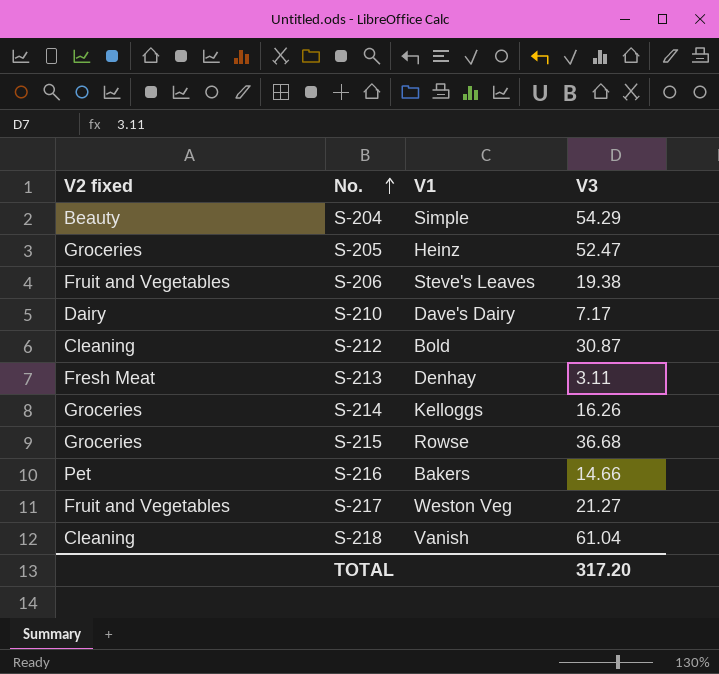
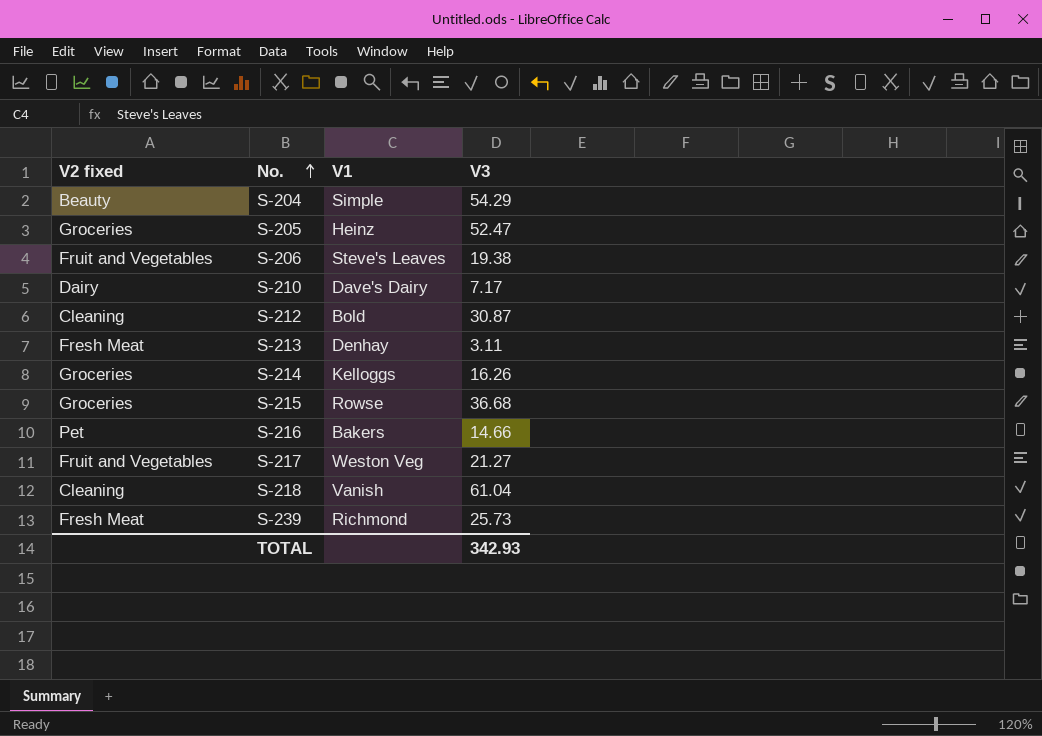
row S-239: none -> Fresh Meat | Richmond | 25.73
TOTAL | V3: 317.20 -> 342.93

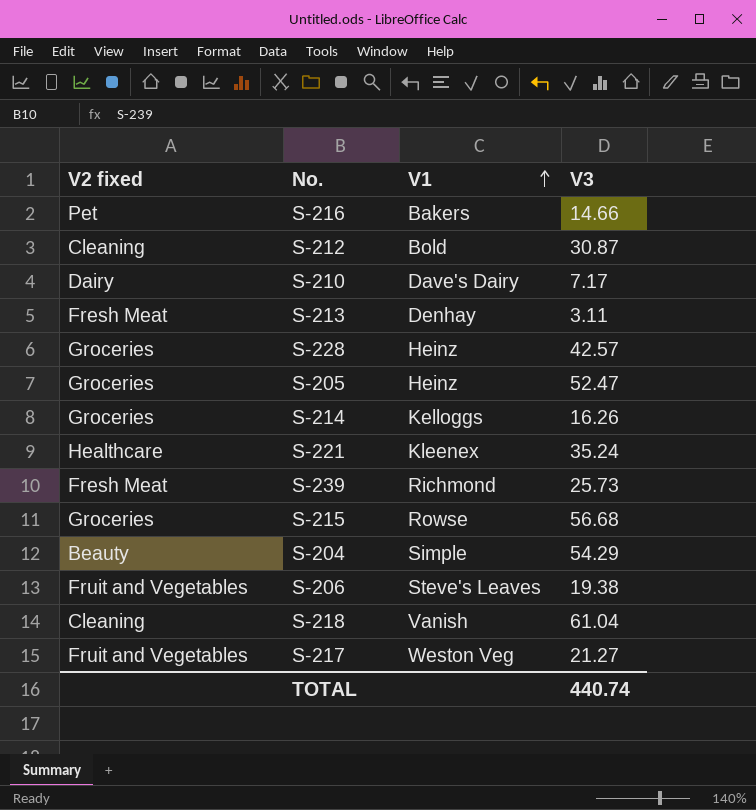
row order: No. ascending -> V1 ascending
row S-228: none -> Groceries | Heinz | 42.57
row S-221: none -> Healthcare | Kleenex | 35.24
S-215 | V3: 36.68 -> 56.68
TOTAL | V3: 342.93 -> 440.74

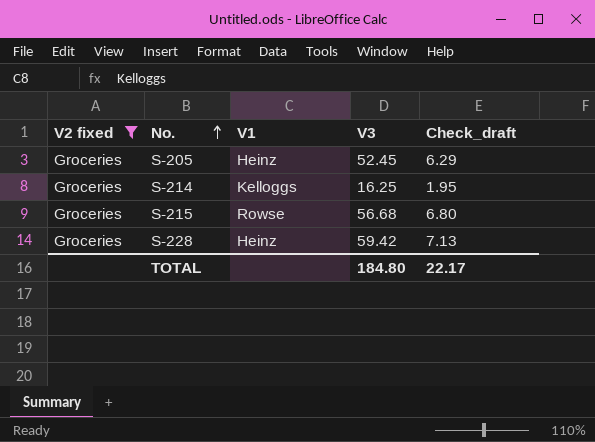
filter: none -> V2 fixed = Groceries
row order: V1 ascending -> No. ascending
column Check_draft | formula: none -> [V3] * 0.12
S-205 | V3: 52.47 -> 52.45
S-214 | V3: 16.26 -> 16.25
S-228 | V3: 42.57 -> 59.42
TOTAL | V3: 440.74 -> 184.80

